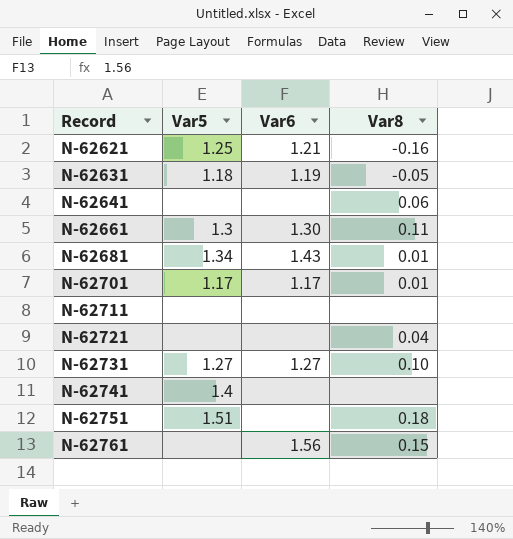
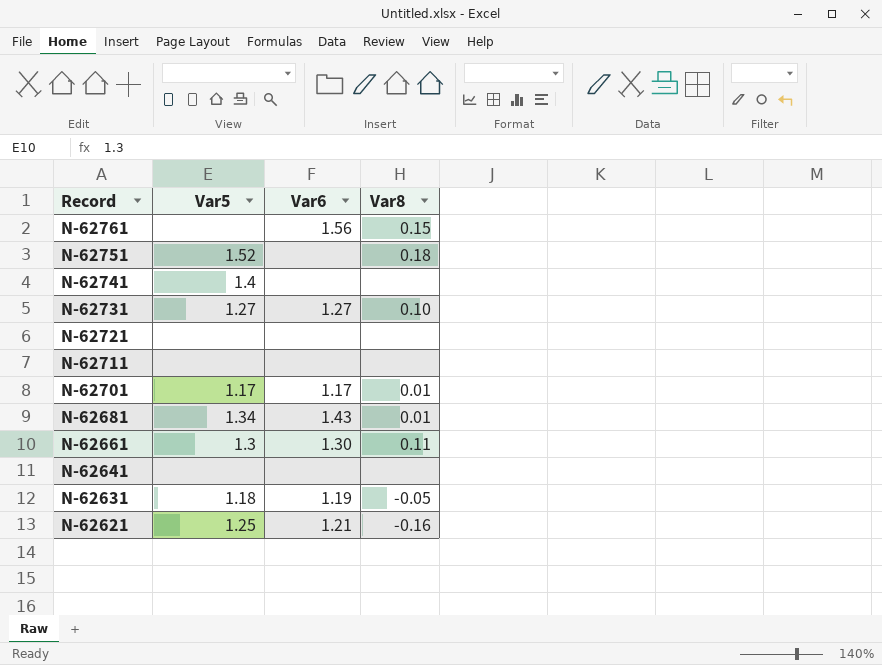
row order: Record ascending -> Record descending
N-62751 | Var5: 1.51 -> 1.52
N-62721 | Var8: 0.04 -> none
N-62641 | Var8: 0.06 -> none

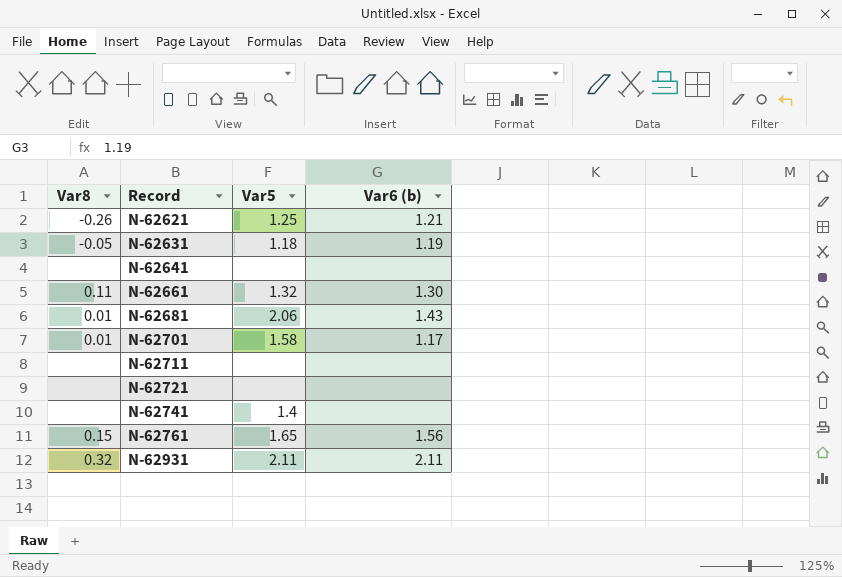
row order: Record descending -> Record ascending
column Var8 | position: 4 -> 1
column name: Var6 -> Var6 (b)
row N-62751: 1.52 | none | 0.18 -> none
row N-62731: 1.27 | 1.27 | 0.10 -> none
N-62621 | Var8: -0.16 -> -0.26
N-62661 | Var5: 1.3 -> 1.32
N-62681 | Var5: 1.34 -> 2.06
N-62701 | Var5: 1.17 -> 1.58
N-62761 | Var5: none -> 1.65
row N-62931: none -> 0.32 | 2.11 | 2.11

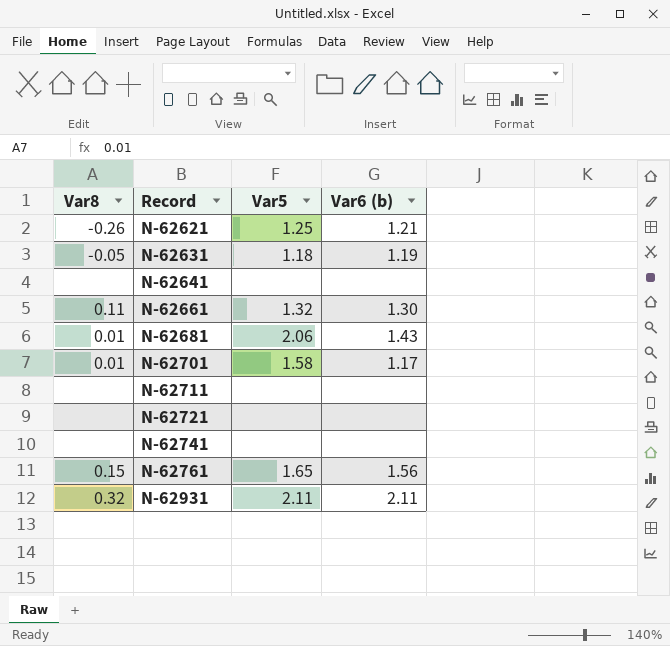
N-62741 | Var5: 1.4 -> none

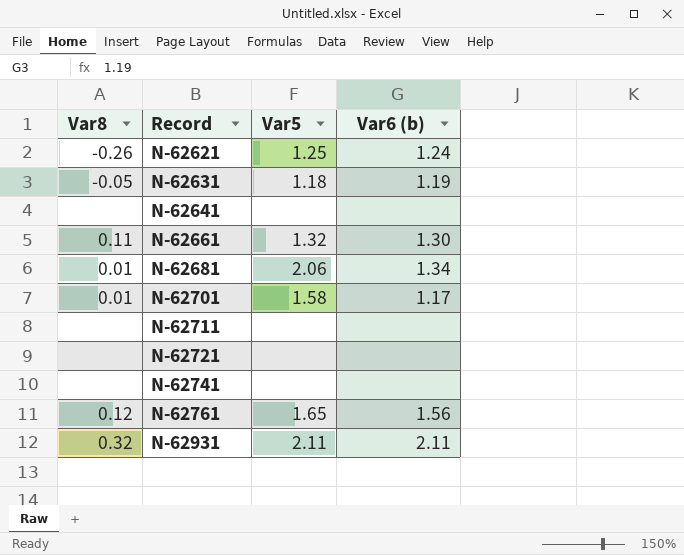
N-62621 | Var6 (b): 1.21 -> 1.24
N-62681 | Var6 (b): 1.43 -> 1.34
N-62761 | Var8: 0.15 -> 0.12

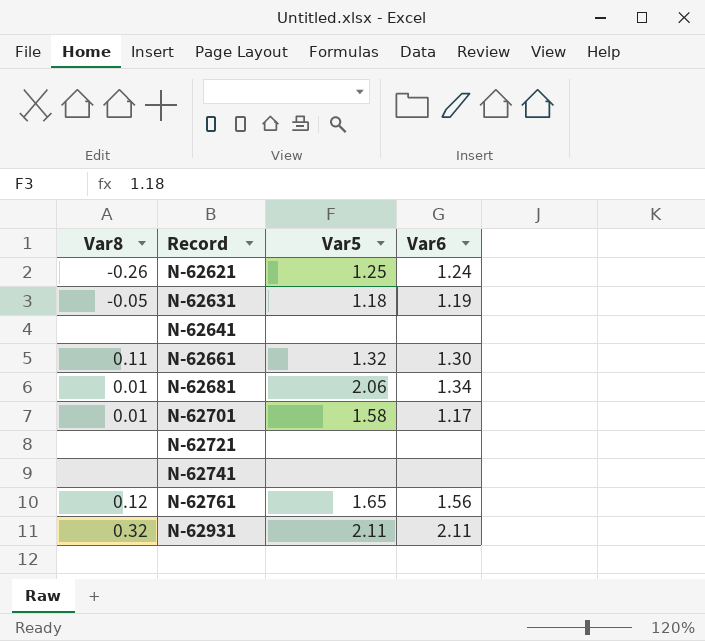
column name: Var6 (b) -> Var6
row N-62711: none | none | none -> none

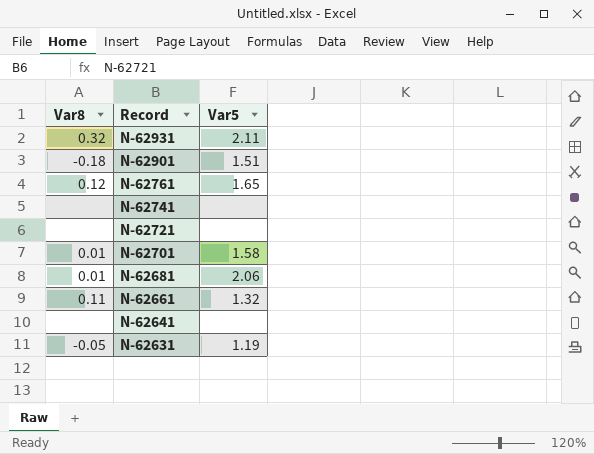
row order: Record ascending -> Record descending
column Var6 | position: 4 -> none
row N-62621: -0.26 | 1.25 | 1.24 -> none
row N-62901: none -> -0.18 | 1.51
N-62631 | Var5: 1.18 -> 1.19

